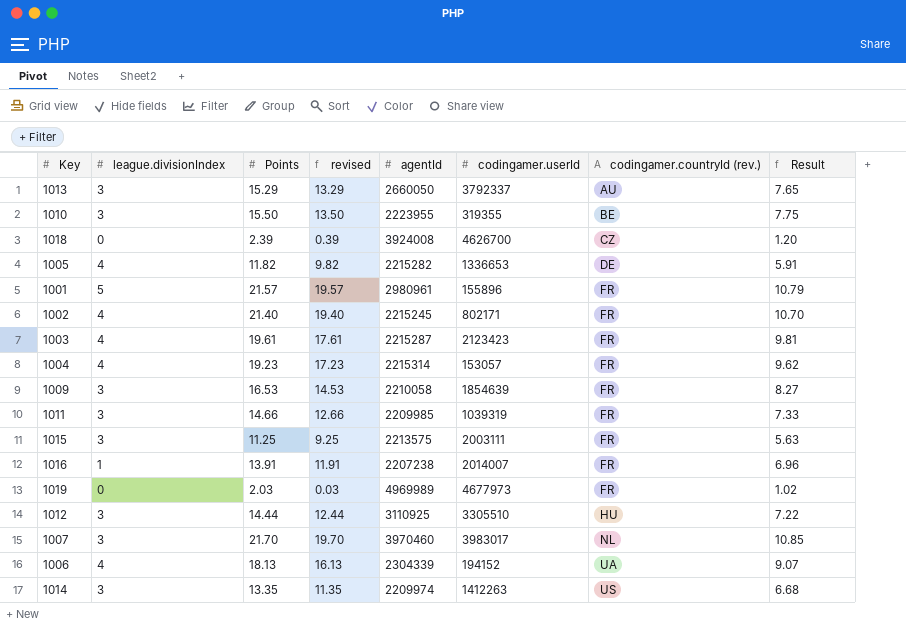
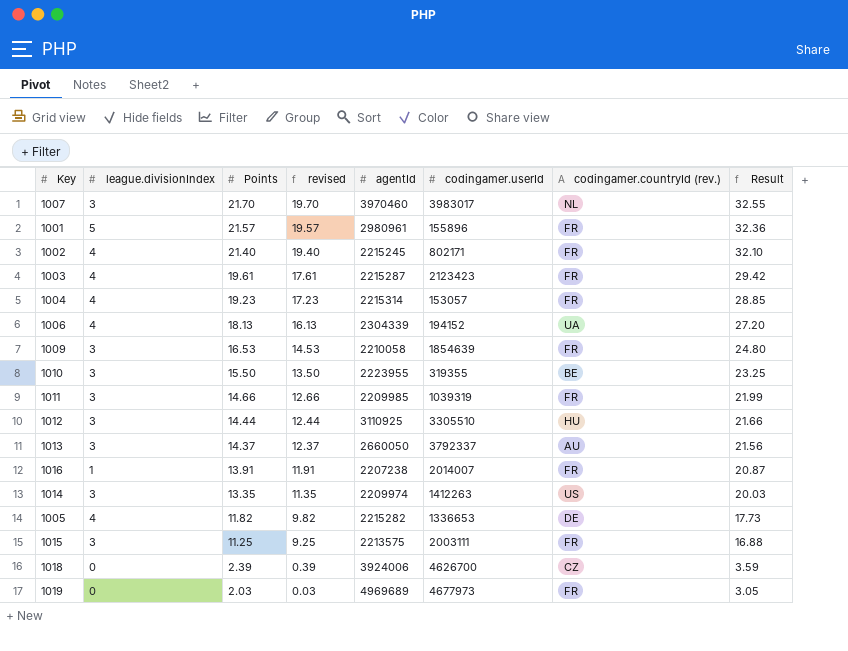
row order: codingamer.countryId (rev.) ascending -> Points descending
column Result | formula: [Points] * 0.5 -> [Points] * 1.5
1013 | Points: 15.29 -> 14.37
1013 | revised: 13.29 -> 12.37
1018 | agentId: 3924008 -> 3924006
1019 | agentId: 4969989 -> 4969689

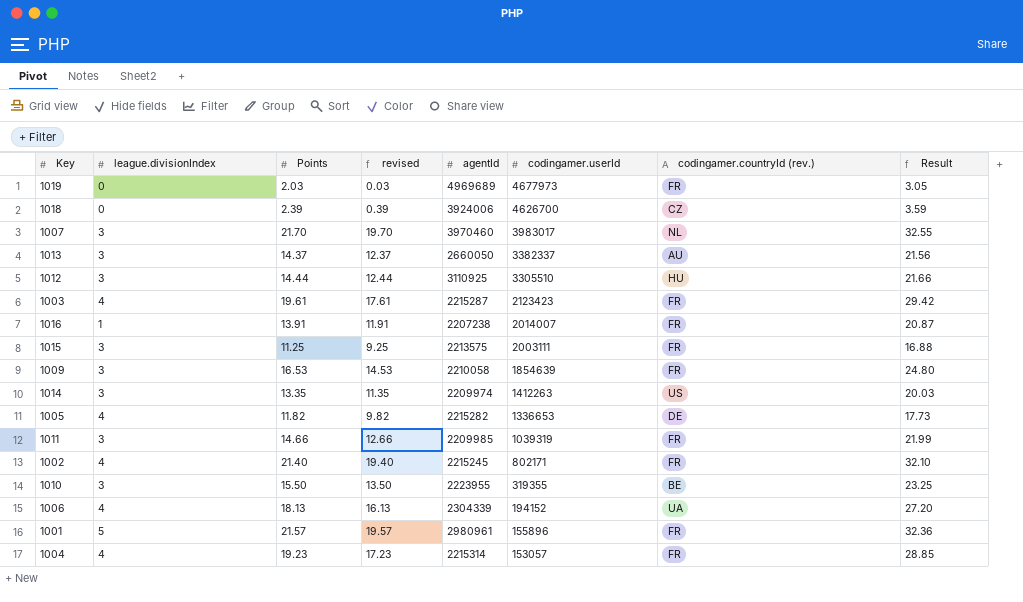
row order: Points descending -> codingamer.userId descending
1013 | codingamer.userId: 3792337 -> 3382337

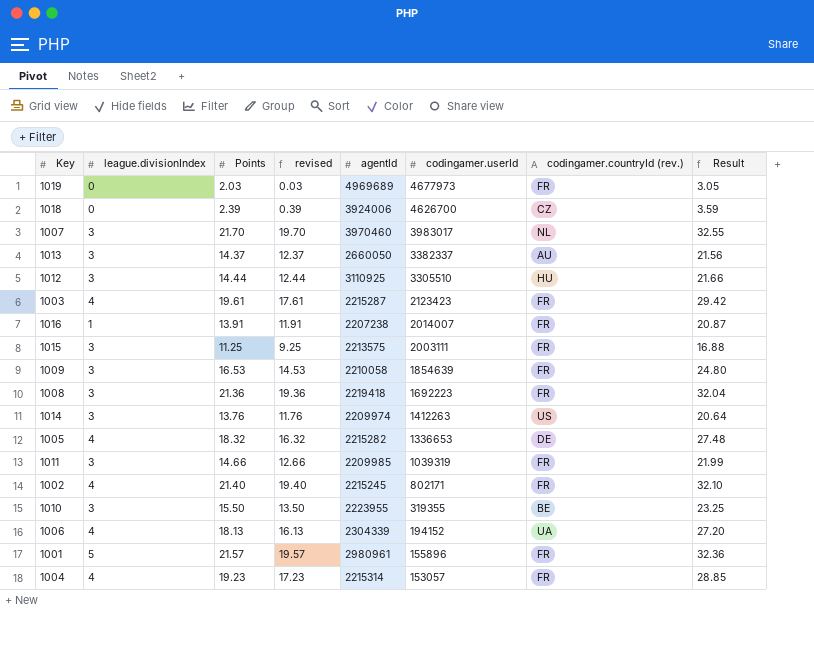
row 1008: none -> 3 | 21.36 | 19.36 | 2219418 | 1692223 | FR | 32.04
1014 | Points: 13.35 -> 13.76
1014 | revised: 11.35 -> 11.76
1014 | Result: 20.03 -> 20.64
1005 | Points: 11.82 -> 18.32
1005 | revised: 9.82 -> 16.32
1005 | Result: 17.73 -> 27.48

